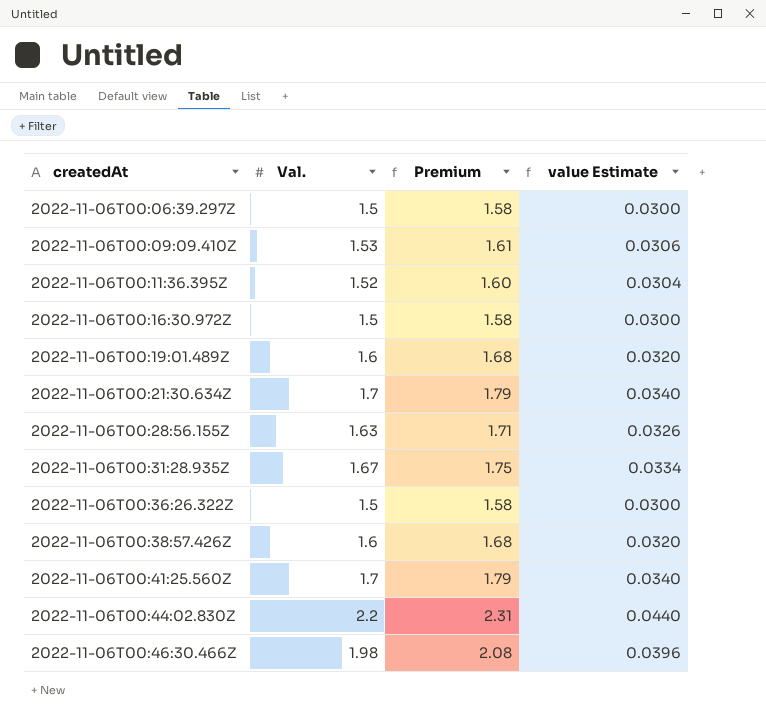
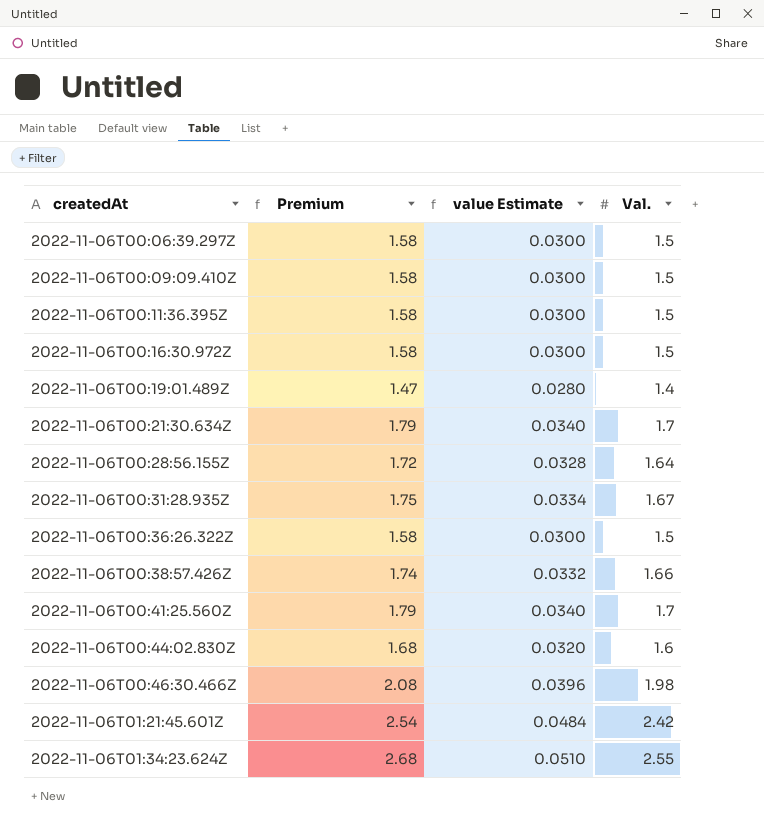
column Val. | position: 2 -> 4
2022-11-06T00:09:09.410Z | Premium: 1.61 -> 1.58
2022-11-06T00:09:09.410Z | value Estimate: 0.0306 -> 0.0300
2022-11-06T00:09:09.410Z | Val.: 1.53 -> 1.5
2022-11-06T00:11:36.395Z | Premium: 1.60 -> 1.58
2022-11-06T00:11:36.395Z | value Estimate: 0.0304 -> 0.0300
2022-11-06T00:11:36.395Z | Val.: 1.52 -> 1.5
2022-11-06T00:19:01.489Z | Premium: 1.68 -> 1.47
2022-11-06T00:19:01.489Z | value Estimate: 0.0320 -> 0.0280
2022-11-06T00:19:01.489Z | Val.: 1.6 -> 1.4
2022-11-06T00:28:56.155Z | Premium: 1.71 -> 1.72
2022-11-06T00:28:56.155Z | value Estimate: 0.0326 -> 0.0328
2022-11-06T00:28:56.155Z | Val.: 1.63 -> 1.64
2022-11-06T00:38:57.426Z | Premium: 1.68 -> 1.74
2022-11-06T00:38:57.426Z | value Estimate: 0.0320 -> 0.0332
2022-11-06T00:38:57.426Z | Val.: 1.6 -> 1.66
2022-11-06T00:44:02.830Z | Premium: 2.31 -> 1.68
2022-11-06T00:44:02.830Z | value Estimate: 0.0440 -> 0.0320
2022-11-06T00:44:02.830Z | Val.: 2.2 -> 1.6
row 2022-11-06T01:21:45.601Z: none -> 2.54 | 0.0484 | 2.42
row 2022-11-06T01:34:23.624Z: none -> 2.68 | 0.0510 | 2.55

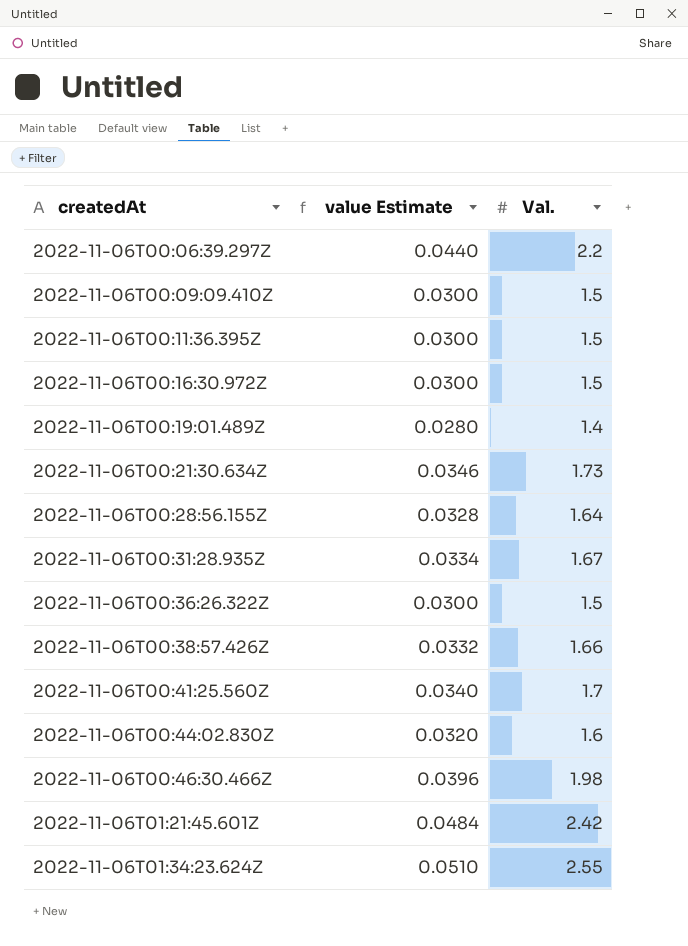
column Premium | formula: [Val.] * 1.05 -> none
2022-11-06T00:06:39.297Z | value Estimate: 0.0300 -> 0.0440
2022-11-06T00:06:39.297Z | Val.: 1.5 -> 2.2
2022-11-06T00:21:30.634Z | value Estimate: 0.0340 -> 0.0346
2022-11-06T00:21:30.634Z | Val.: 1.7 -> 1.73

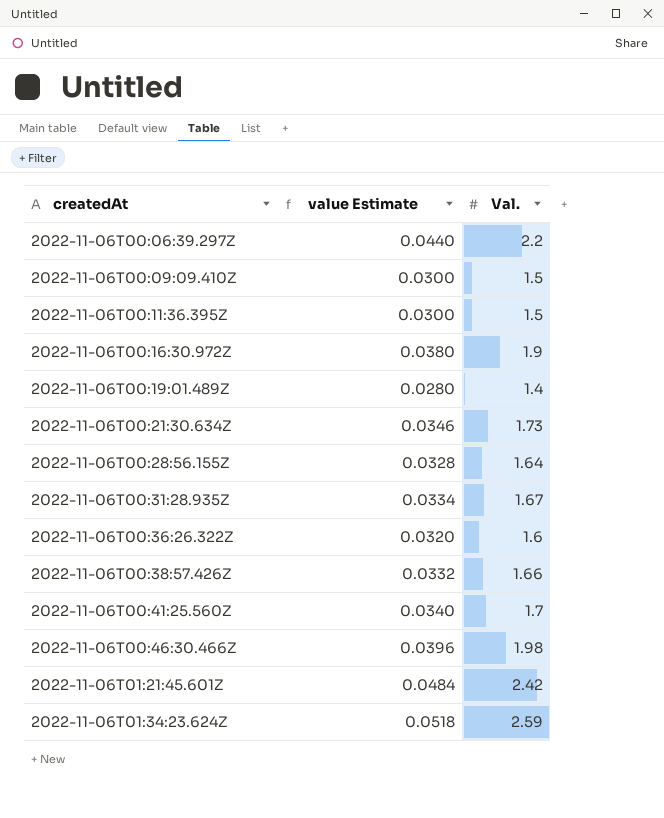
row 2022-11-06T00:44:02.830Z: 0.0320 | 1.6 -> none
2022-11-06T00:16:30.972Z | value Estimate: 0.0300 -> 0.0380
2022-11-06T00:16:30.972Z | Val.: 1.5 -> 1.9
2022-11-06T00:36:26.322Z | value Estimate: 0.0300 -> 0.0320
2022-11-06T00:36:26.322Z | Val.: 1.5 -> 1.6
2022-11-06T01:34:23.624Z | value Estimate: 0.0510 -> 0.0518
2022-11-06T01:34:23.624Z | Val.: 2.55 -> 2.59

